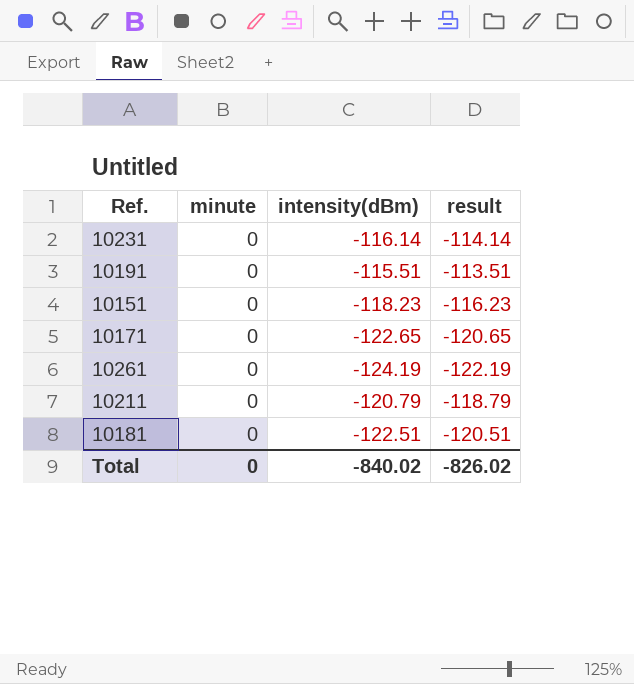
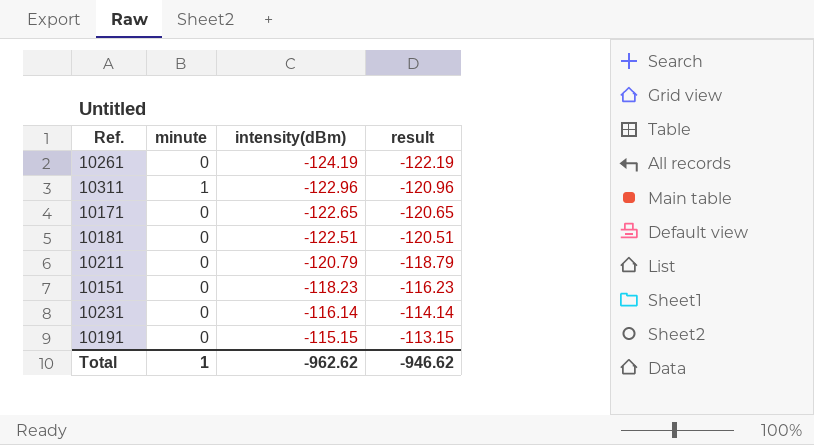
row order: none -> intensity(dBm) ascending
row 10311: none -> 1 | -122.96 | -120.96
10191 | intensity(dBm): -115.51 -> -115.15
10191 | result: -113.51 -> -113.15
Total | minute: 0 -> 1
Total | intensity(dBm): -840.02 -> -962.62
Total | result: -826.02 -> -946.62

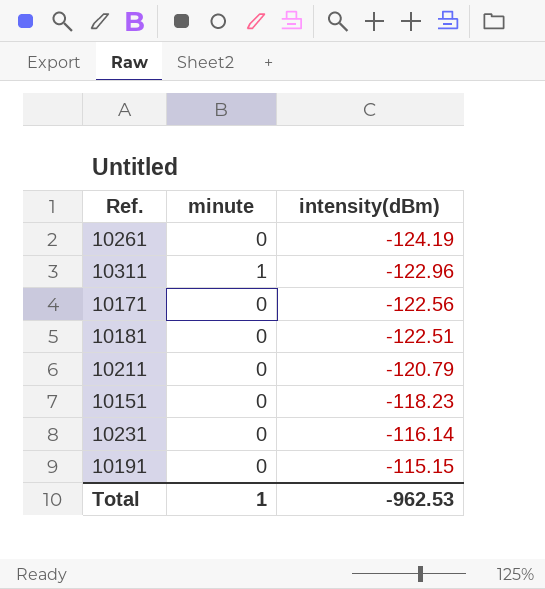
column result | formula: [intensity(dBm)] + 2 -> none
10171 | intensity(dBm): -122.65 -> -122.56
Total | intensity(dBm): -962.62 -> -962.53

